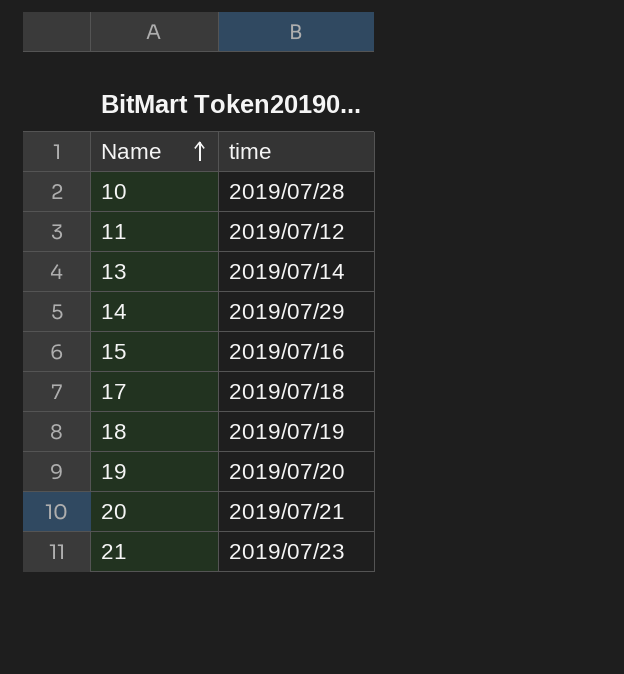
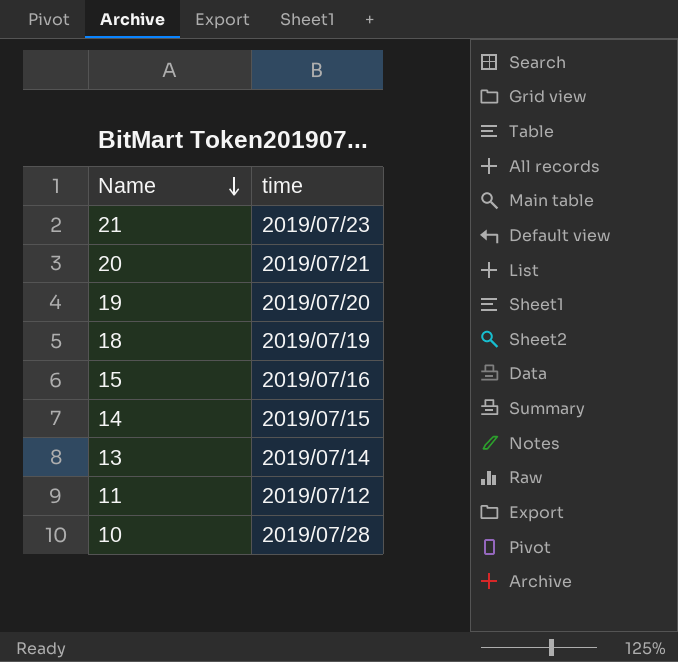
row order: Name ascending -> Name descending
row 17: 2019/07/18 -> none
14 | time: 2019/07/29 -> 2019/07/15

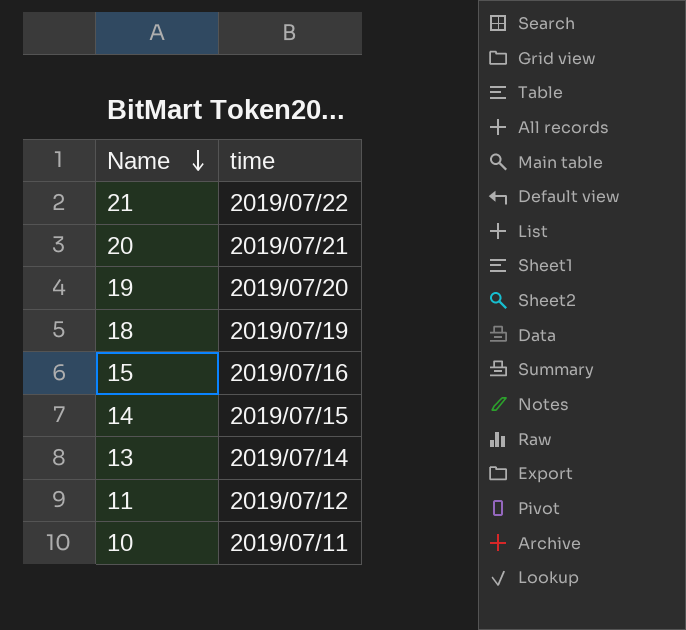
21 | time: 2019/07/23 -> 2019/07/22
10 | time: 2019/07/28 -> 2019/07/11

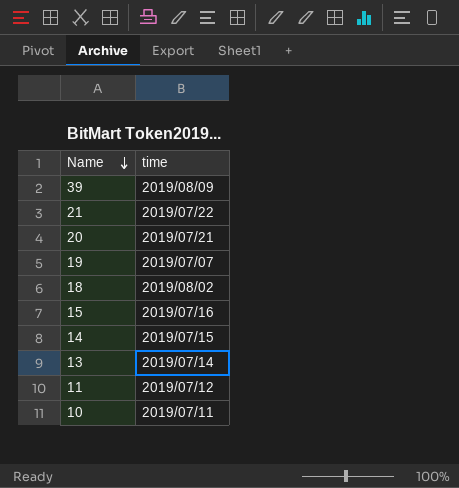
row 39: none -> 2019/08/09
19 | time: 2019/07/20 -> 2019/07/07
18 | time: 2019/07/19 -> 2019/08/02

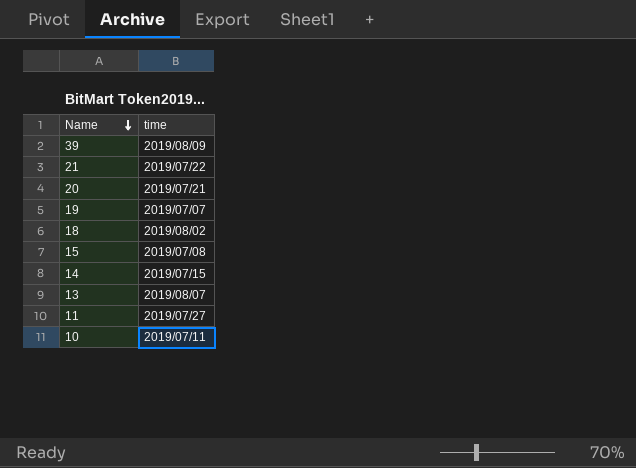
15 | time: 2019/07/16 -> 2019/07/08
13 | time: 2019/07/14 -> 2019/08/07
11 | time: 2019/07/12 -> 2019/07/27

